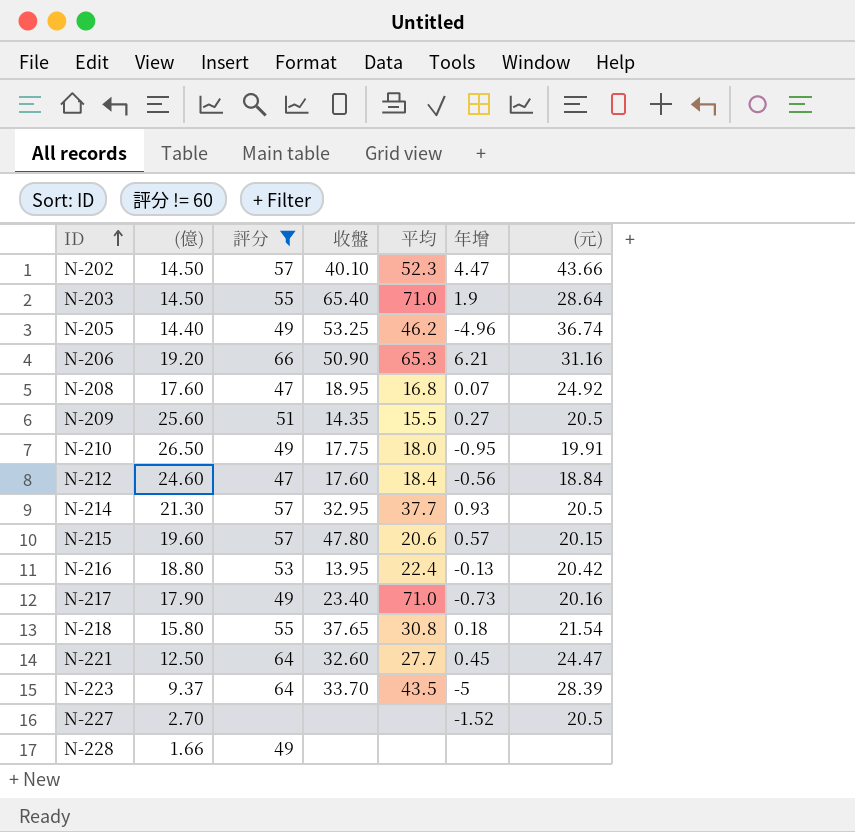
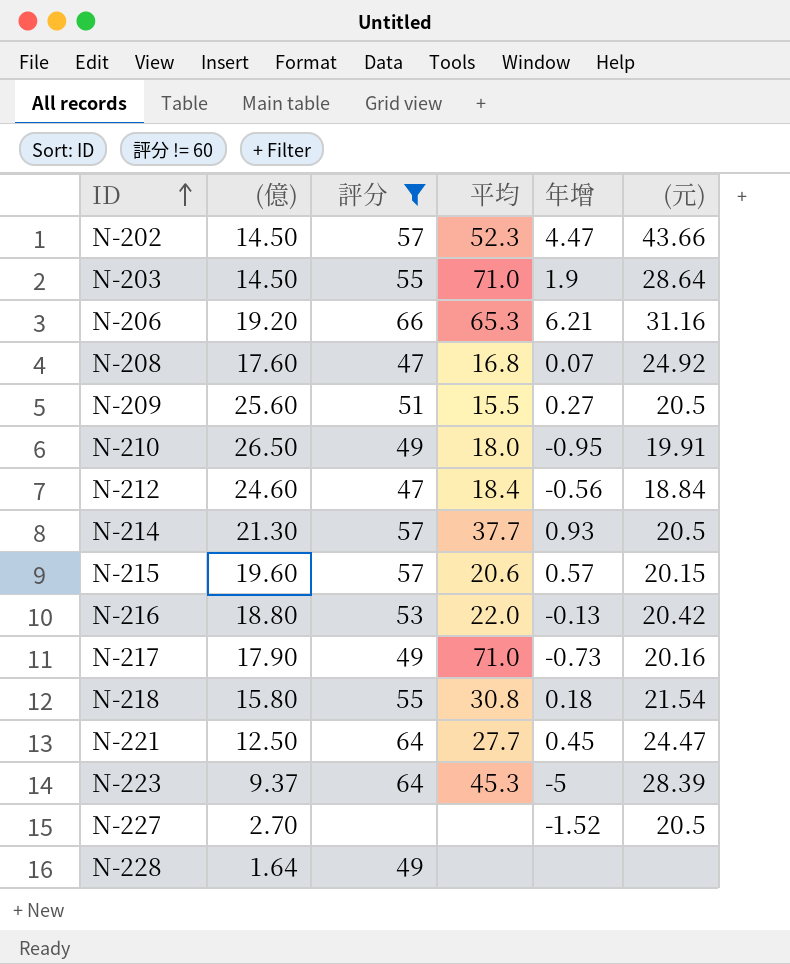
column 收盤 | position: 4 -> none
row N-205: 14.40 | 49 | 53.25 | 46.2 | -4.96 | 36.74 -> none
N-216 | 平均: 22.4 -> 22.0
N-223 | 平均: 43.5 -> 45.3
N-228 | (億): 1.66 -> 1.64

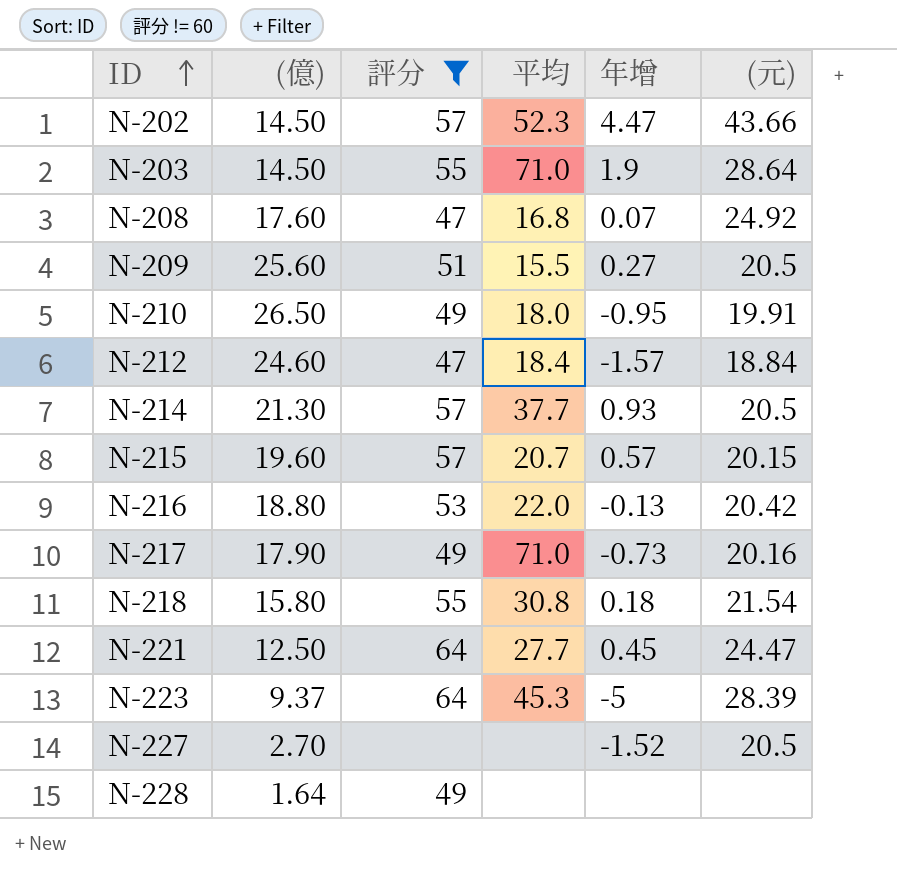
row N-206: 19.20 | 66 | 65.3 | 6.21 | 31.16 -> none
N-212 | 年增: -0.56 -> -1.57
N-215 | 平均: 20.6 -> 20.7

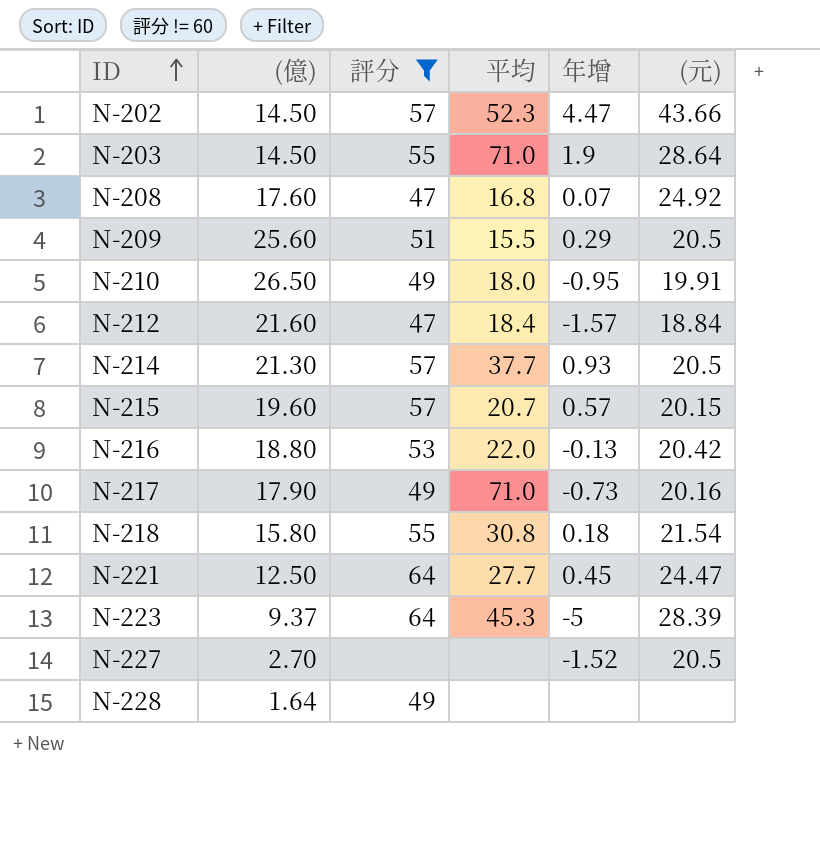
N-209 | 年增: 0.27 -> 0.29
N-212 | (億): 24.60 -> 21.60

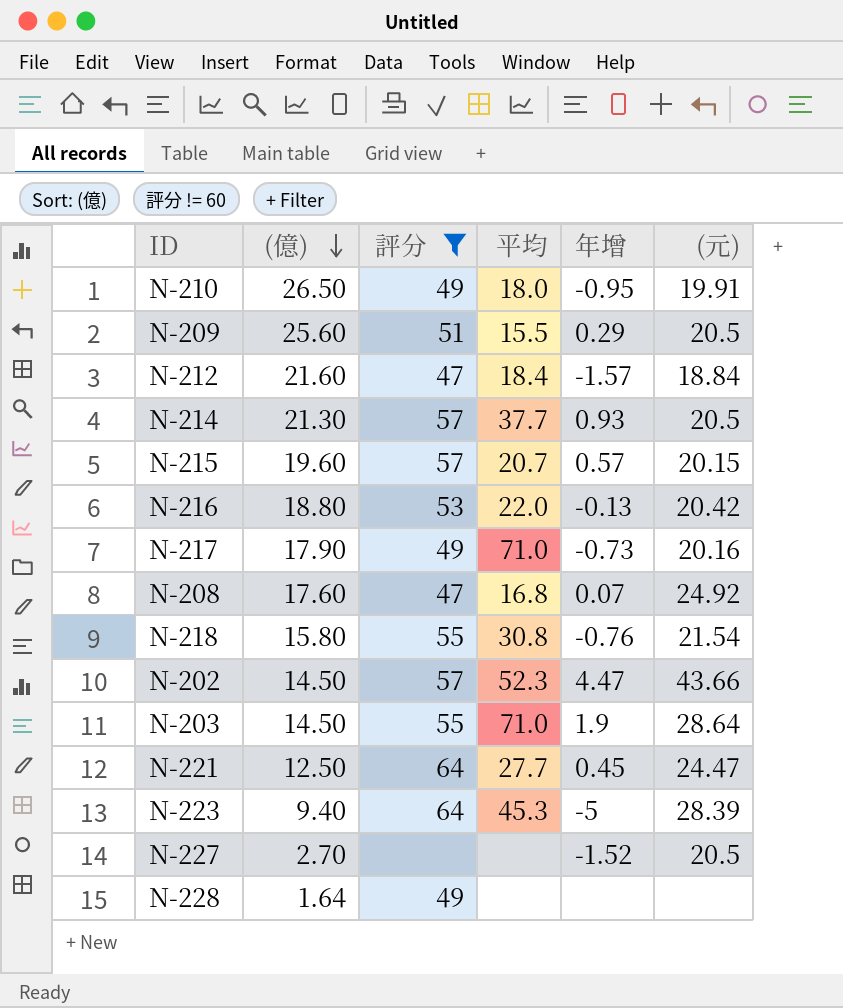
row order: ID ascending -> (億) descending
N-218 | 年增: 0.18 -> -0.76
N-223 | (億): 9.37 -> 9.40

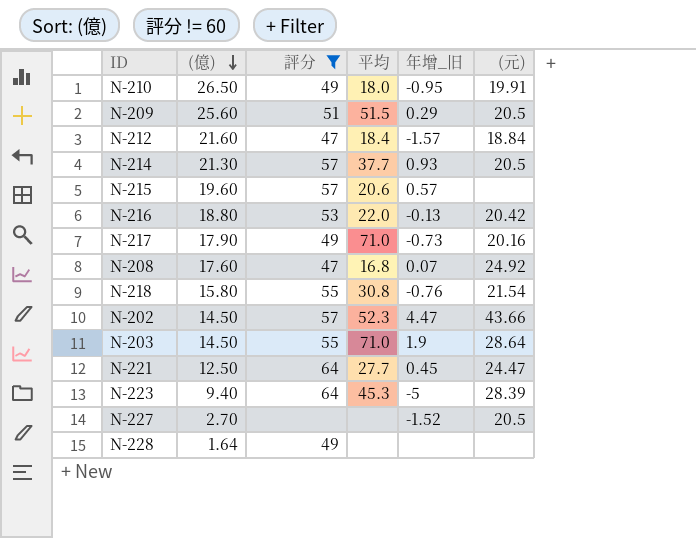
column name: 年增 -> 年增_旧
N-209 | 平均: 15.5 -> 51.5
N-215 | 平均: 20.7 -> 20.6
N-215 | (元): 20.15 -> none

